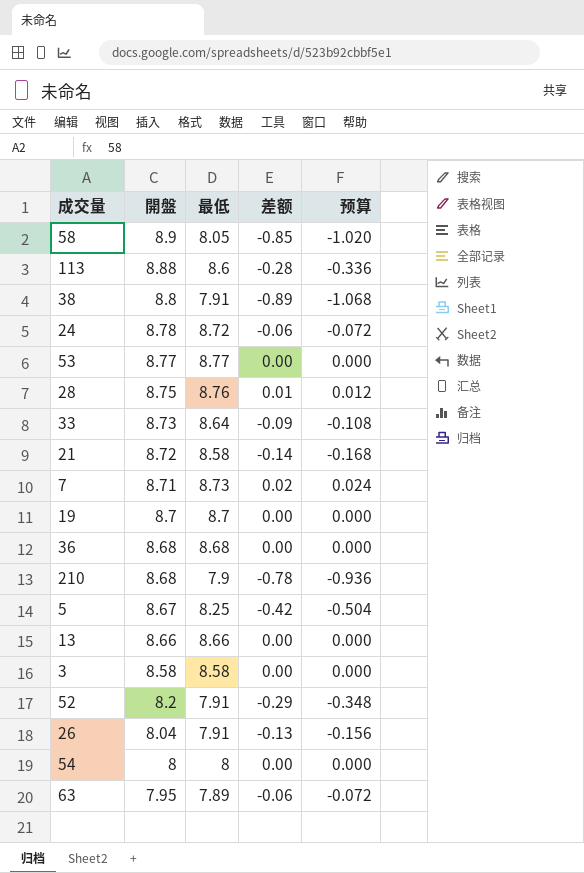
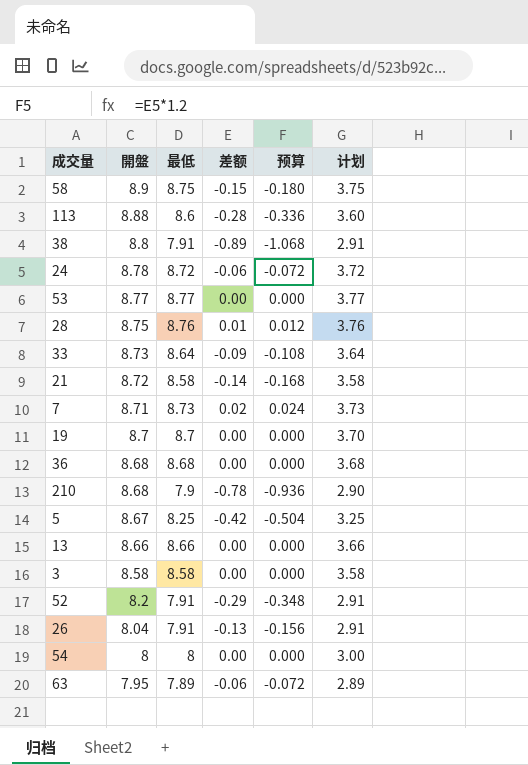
column 计划 | formula: none -> [最低] - 5
58 | 最低: 8.05 -> 8.75
58 | 差额: -0.85 -> -0.15
58 | 预算: -1.020 -> -0.180

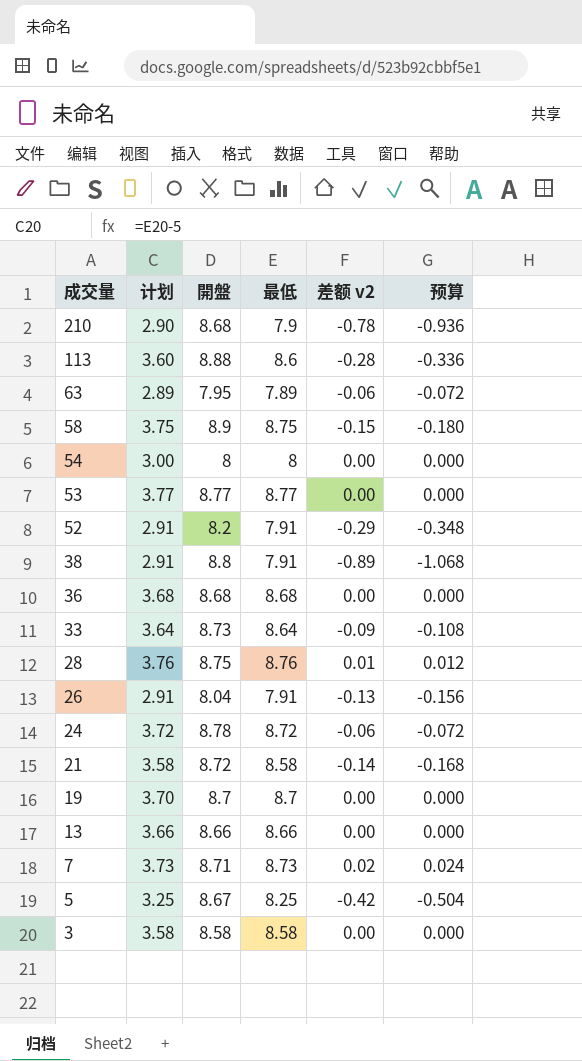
row order: 開盤 descending -> 成交量 descending
column 计划 | position: 6 -> 2
column name: 差额 -> 差额 v2

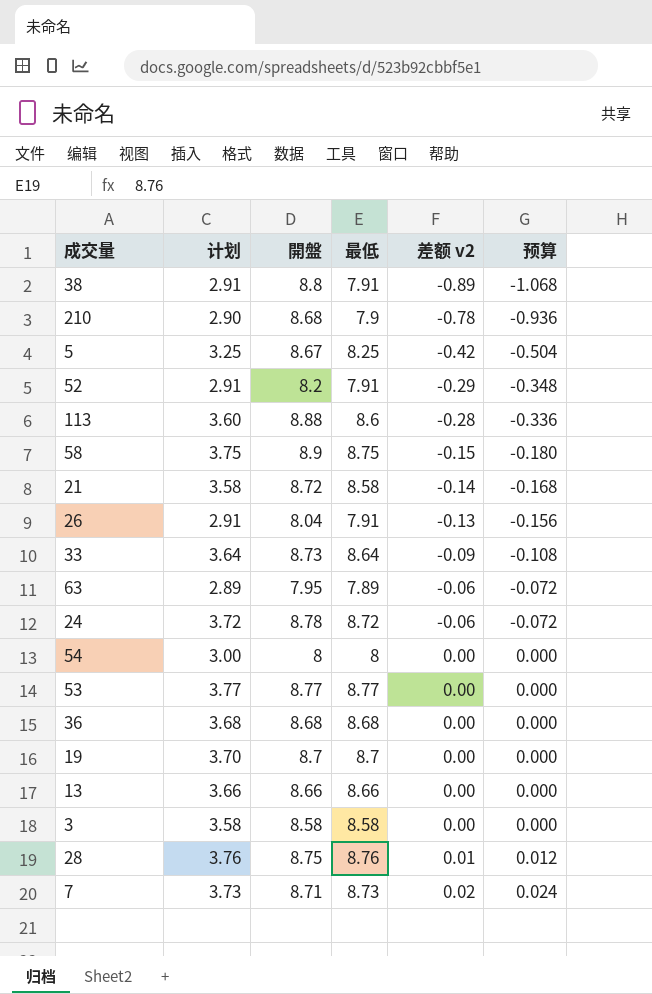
row order: 成交量 descending -> 差额 v2 ascending

